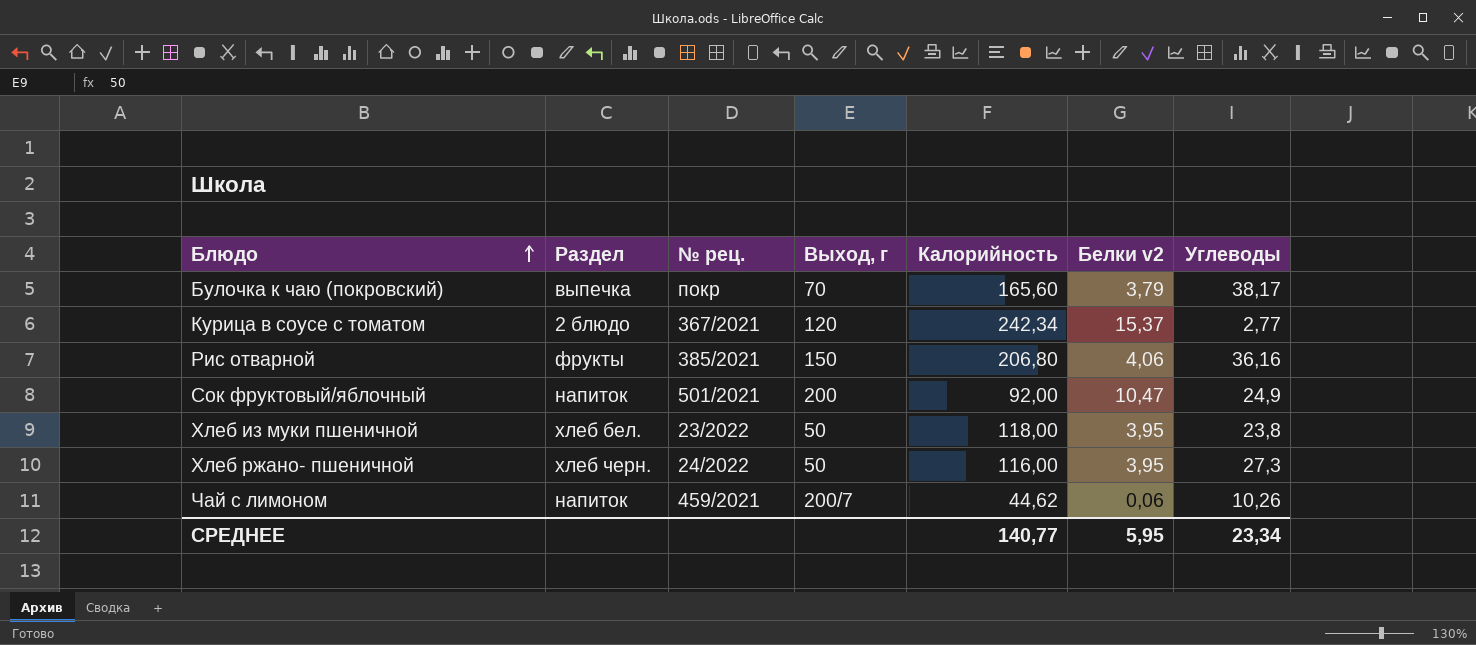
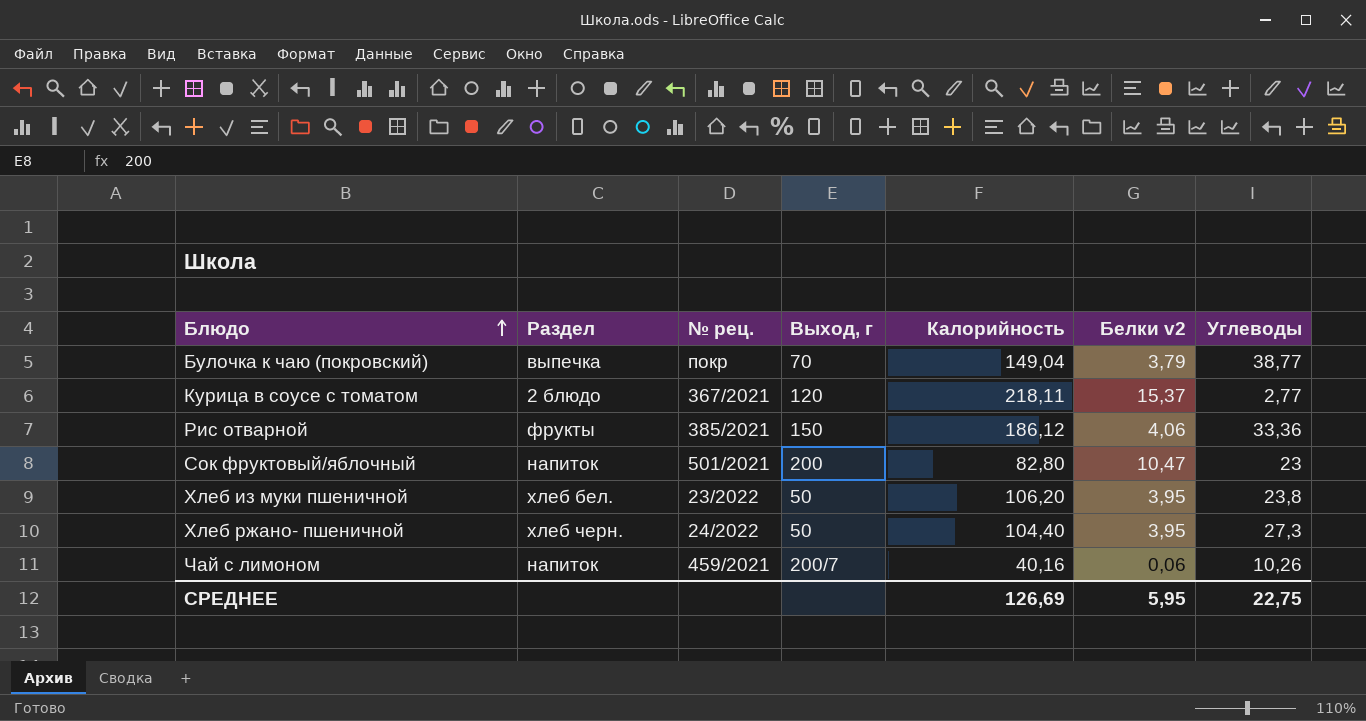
Булочка к чаю (покровский) | Калорийность: 165,60 -> 149,04
Булочка к чаю (покровский) | Углеводы: 38,17 -> 38,77
Курица в соусе с томатом | Калорийность: 242,34 -> 218,11
Рис отварной | Калорийность: 206,80 -> 186,12
Рис отварной | Углеводы: 36,16 -> 33,36
Сок фруктовый/яблочный | Калорийность: 92,00 -> 82,80
Сок фруктовый/яблочный | Углеводы: 24,9 -> 23
Хлеб из муки пшеничной | Калорийность: 118,00 -> 106,20
Хлеб ржано- пшеничной | Калорийность: 116,00 -> 104,40
Чай с лимоном | Калорийность: 44,62 -> 40,16
СРЕДНЕЕ | Калорийность: 140,77 -> 126,69
СРЕДНЕЕ | Углеводы: 23,34 -> 22,75

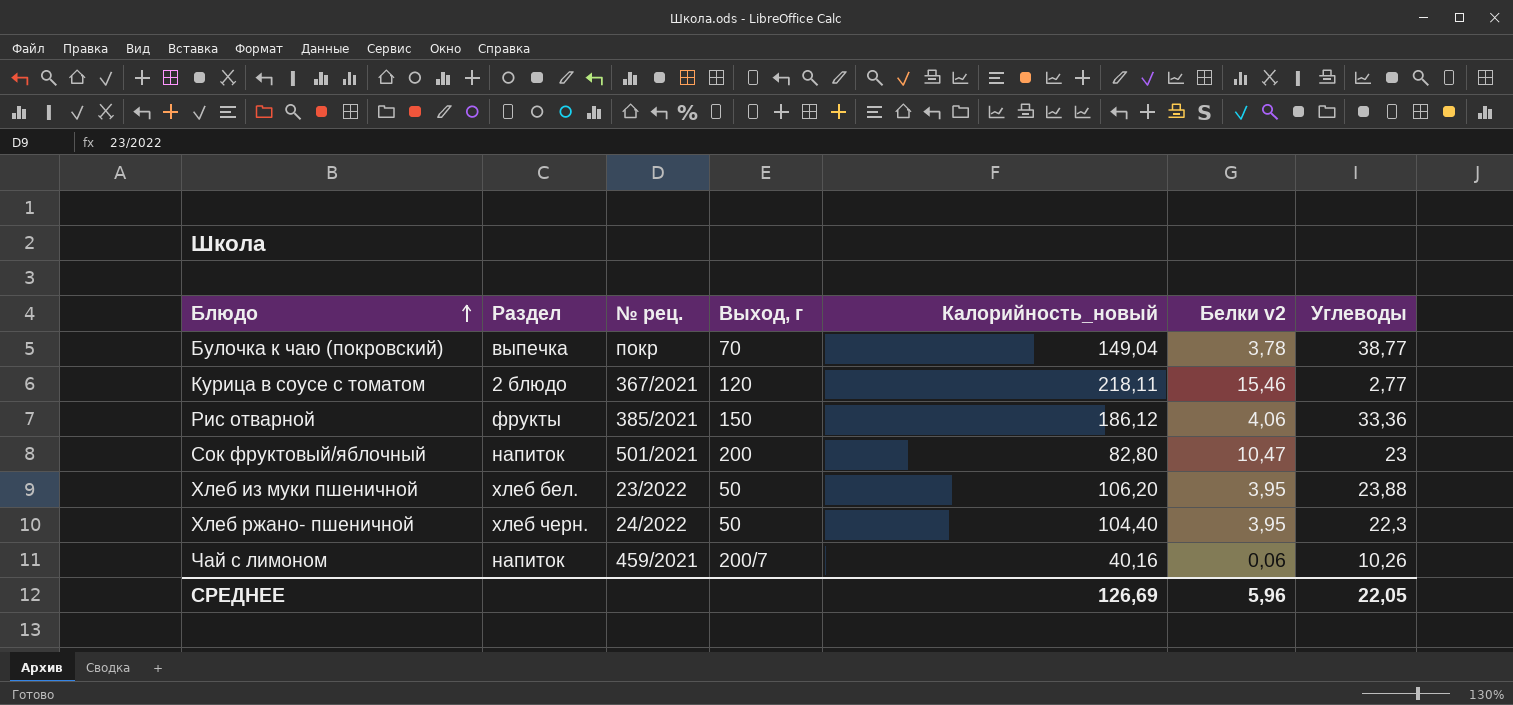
column name: Калорийность -> Калорийность_новый
Булочка к чаю (покровский) | Белки v2: 3,79 -> 3,78
Курица в соусе с томатом | Белки v2: 15,37 -> 15,46
Хлеб из муки пшеничной | Углеводы: 23,8 -> 23,88
Хлеб ржано- пшеничной | Углеводы: 27,3 -> 22,3
СРЕДНЕЕ | Белки v2: 5,95 -> 5,96
СРЕДНЕЕ | Углеводы: 22,75 -> 22,05

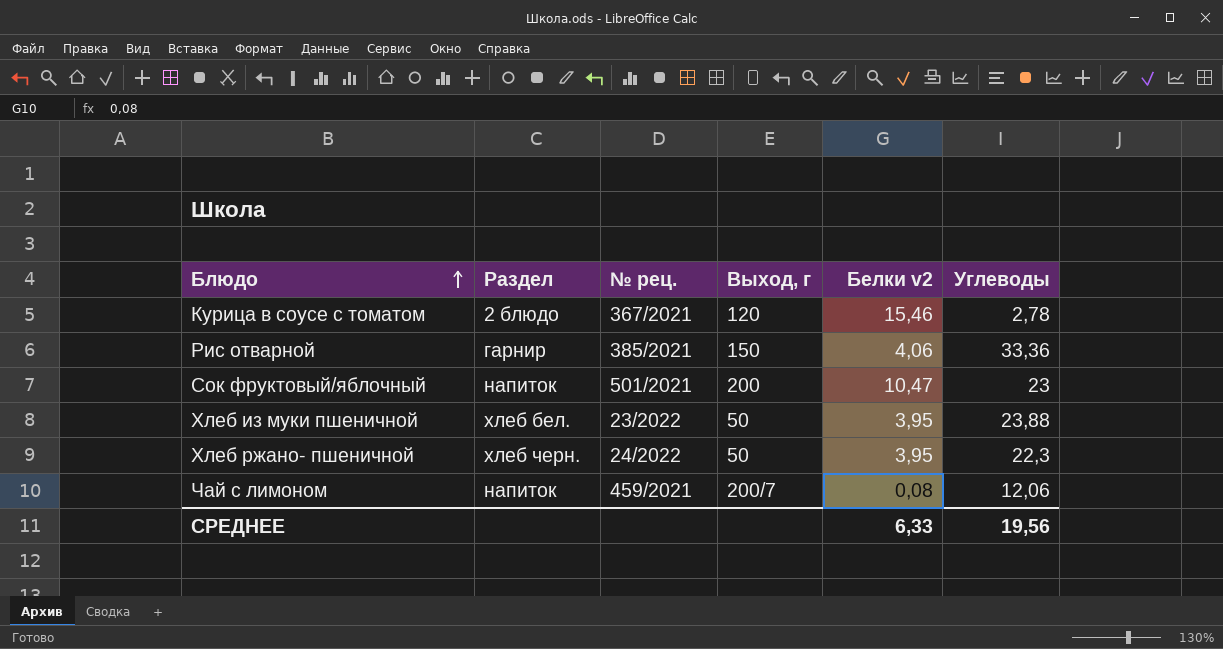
column Калорийность_новый | position: 5 -> none
row Булочка к чаю (покровский): выпечка | покр | 70 | 149,04 | 3,78 | 38,77 -> none
Курица в соусе с томатом | Углеводы: 2,77 -> 2,78
Рис отварной | Раздел: фрукты -> гарнир
Чай с лимоном | Белки v2: 0,06 -> 0,08
Чай с лимоном | Углеводы: 10,26 -> 12,06
СРЕДНЕЕ | Белки v2: 5,96 -> 6,33
СРЕДНЕЕ | Углеводы: 22,05 -> 19,56

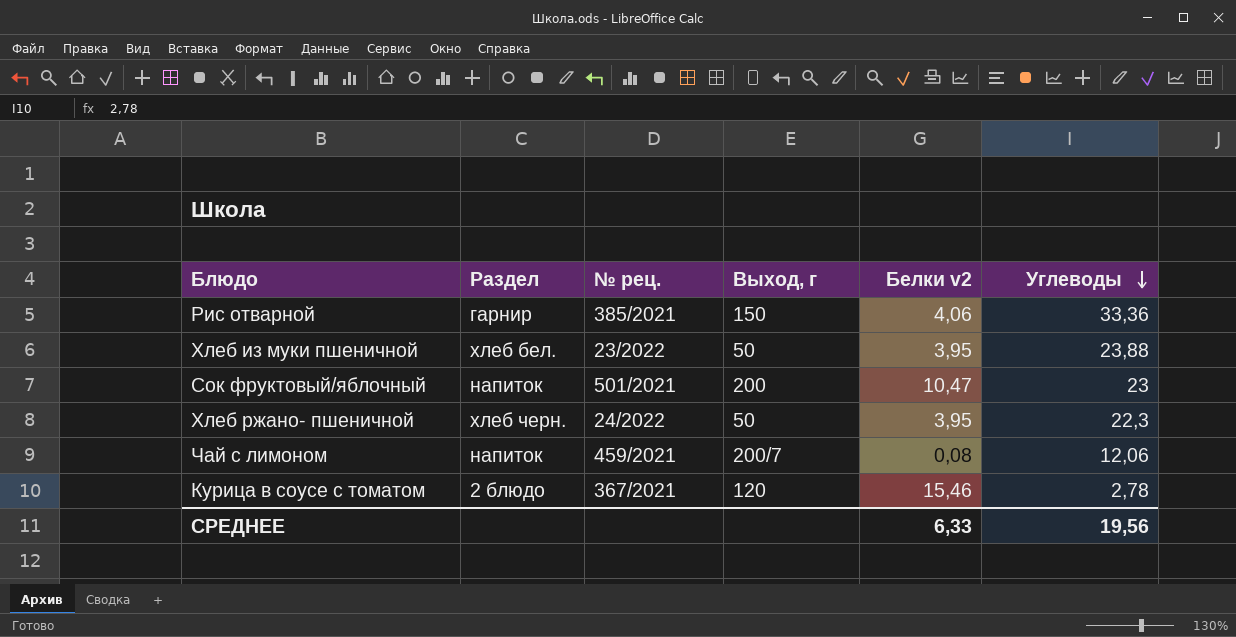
row order: Блюдо ascending -> Углеводы descending

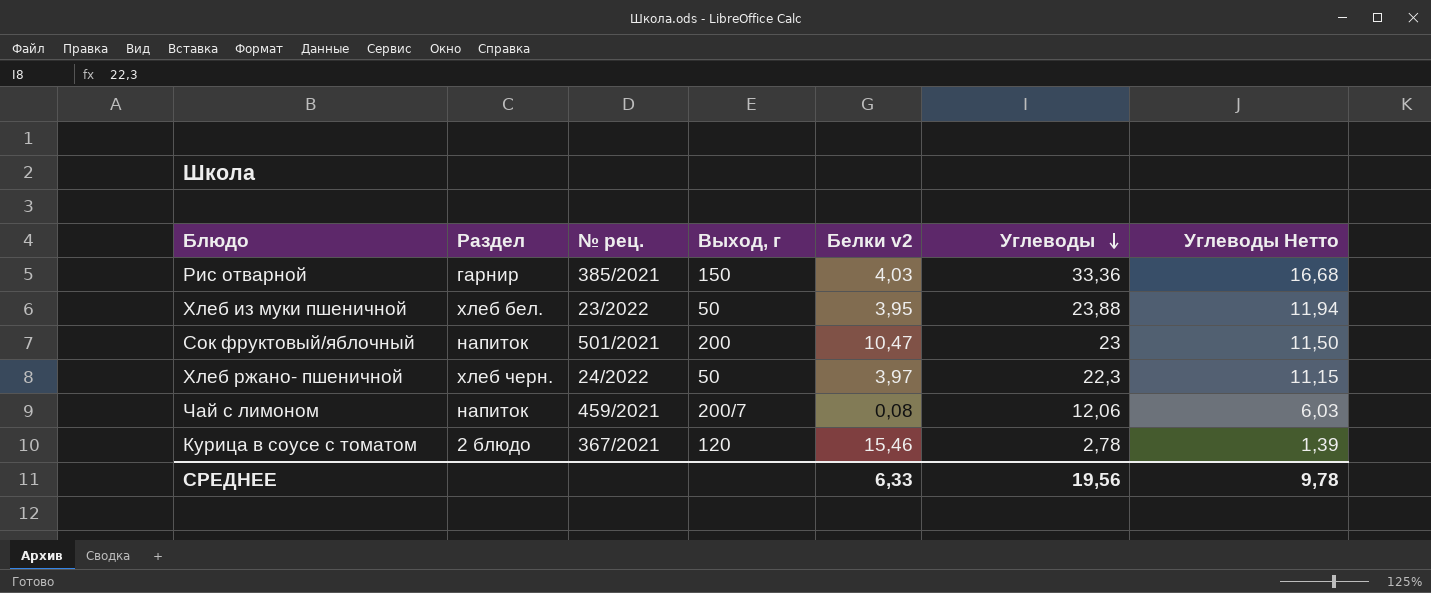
column Углеводы Нетто | formula: none -> [Углеводы] * 0,5
Рис отварной | Белки v2: 4,06 -> 4,03
Хлеб ржано- пшеничной | Белки v2: 3,95 -> 3,97

